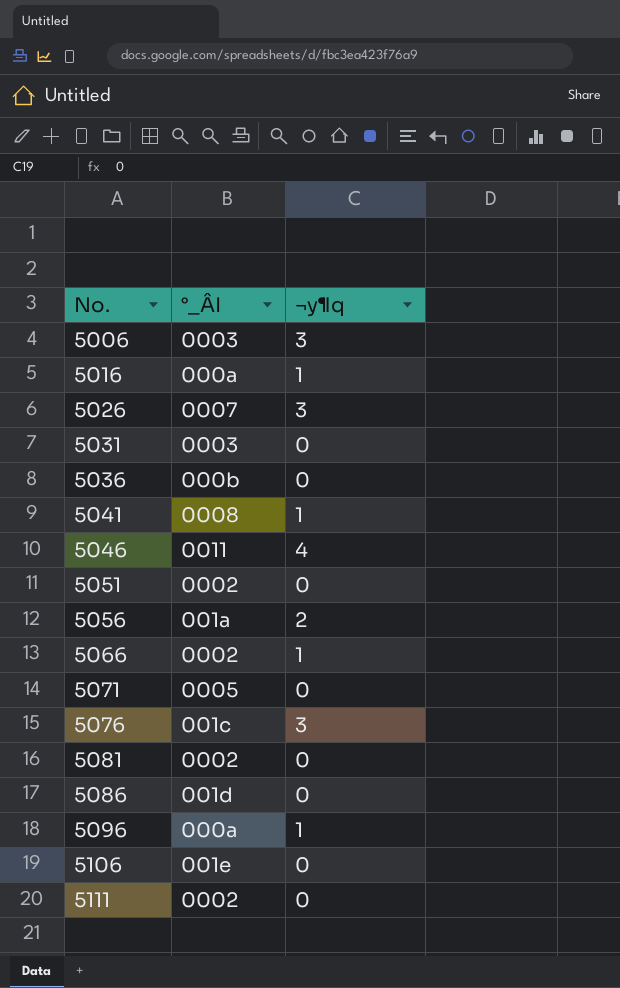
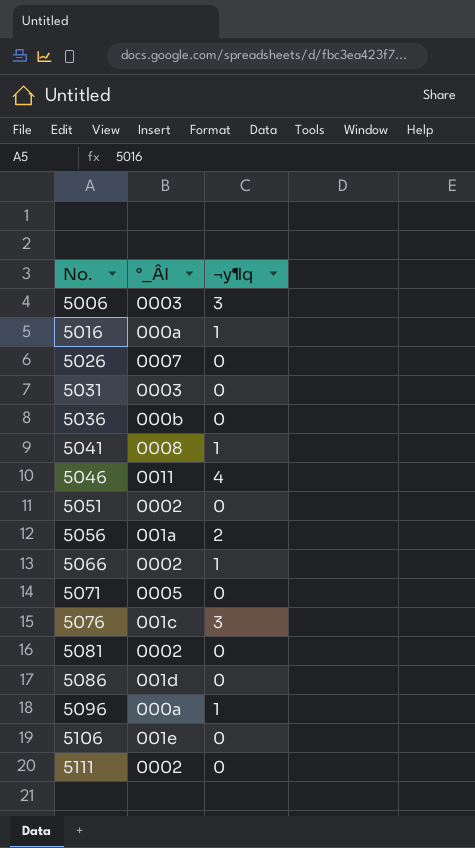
5026 | ¬y¶q: 3 -> 0

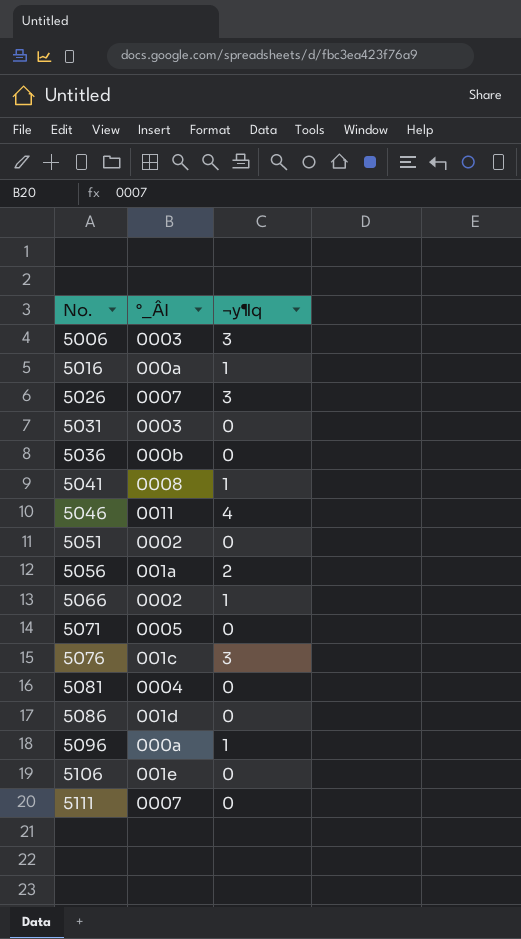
5026 | ¬y¶q: 0 -> 3
5081 | °_ÂI: 0002 -> 0004
5111 | °_ÂI: 0002 -> 0007

